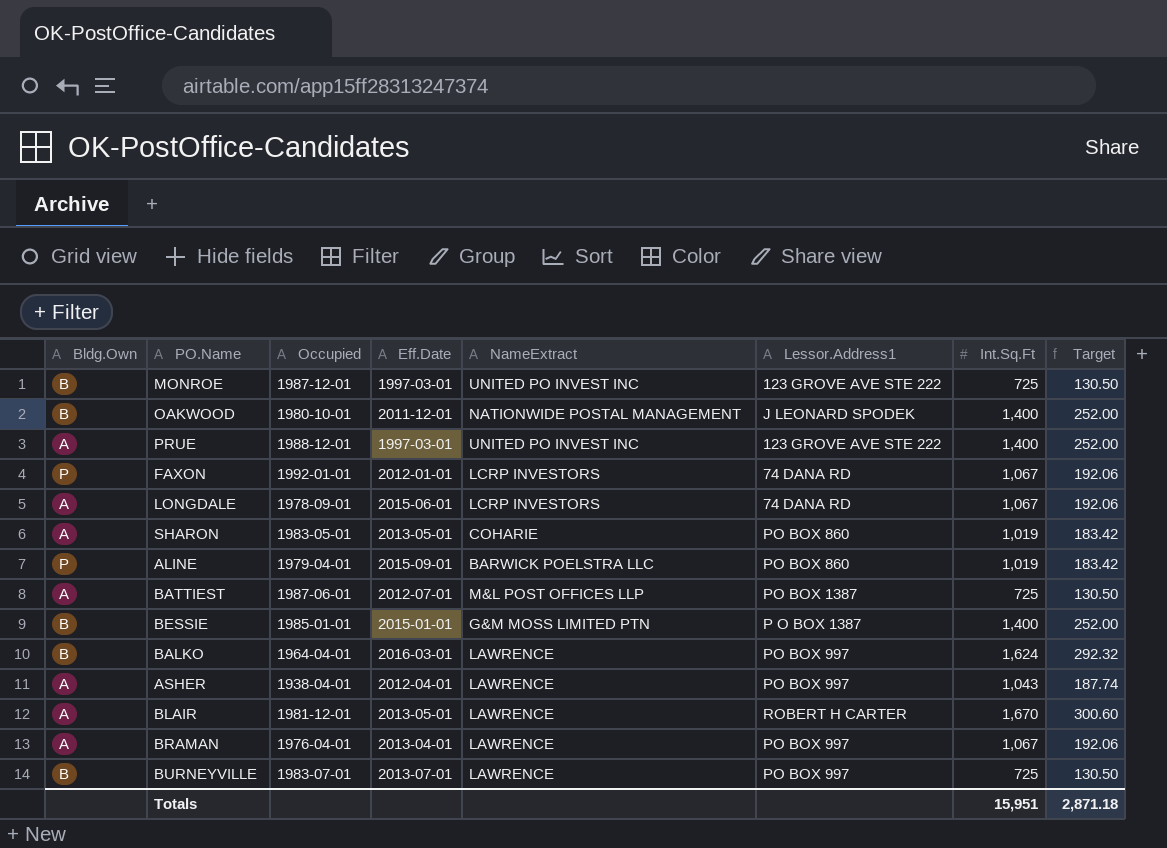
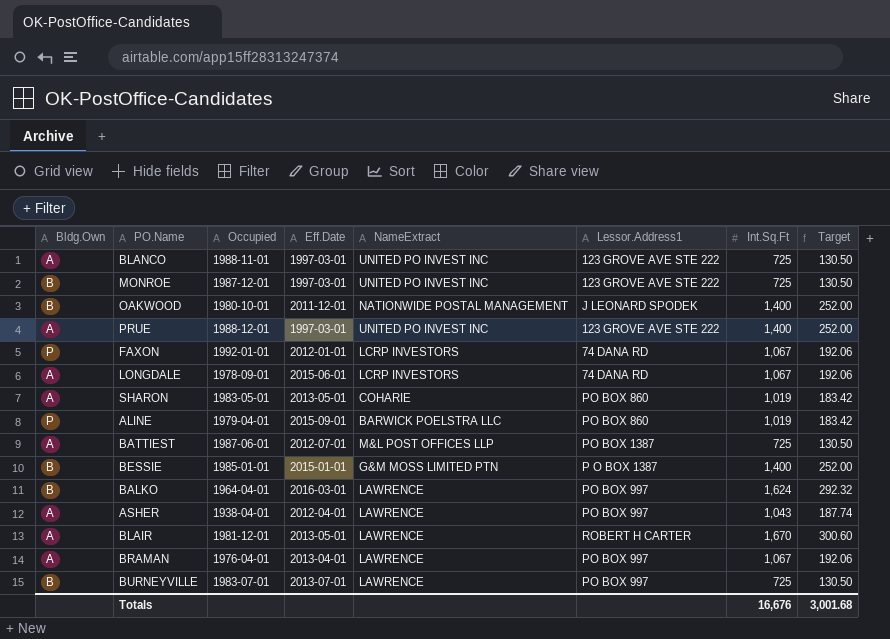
row BLANCO: none -> A | 1988-11-01 | 1997-03-01 | UNITED PO INVEST INC | 123 GROVE AVE STE 222 | 725 | 130.50
Totals | Int.Sq.Ft: 15,951 -> 16,676
Totals | Target: 2,871.18 -> 3,001.68

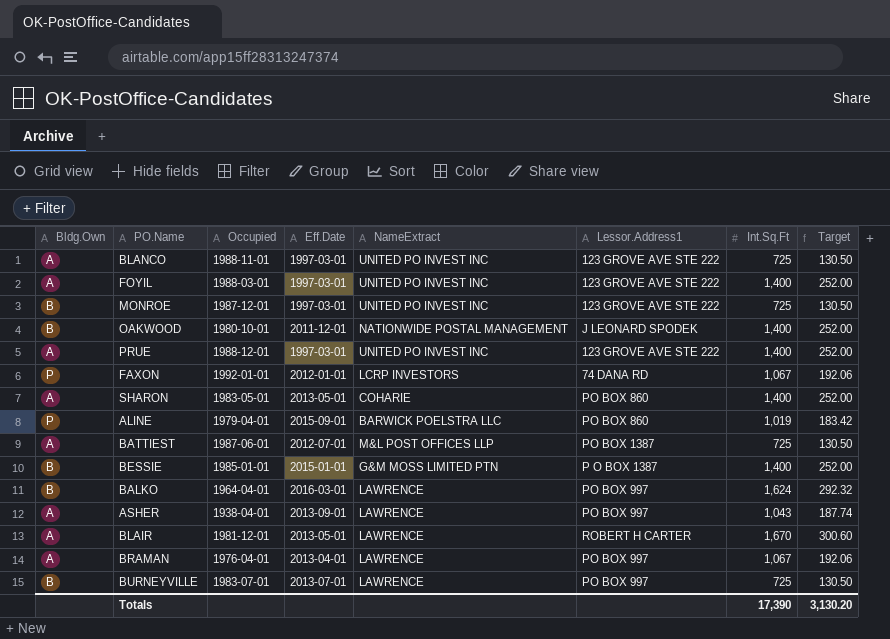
row LONGDALE: A | 1978-09-01 | 2015-06-01 | LCRP INVESTORS | 74 DANA RD | 1,067 | 192.06 -> none
row FOYIL: none -> A | 1988-03-01 | 1997-03-01 | UNITED PO INVEST INC | 123 GROVE AVE STE 222 | 1,400 | 252.00
SHARON | Int.Sq.Ft: 1,019 -> 1,400
SHARON | Target: 183.42 -> 252.00
ASHER | Eff.Date: 2012-04-01 -> 2013-09-01
Totals | Int.Sq.Ft: 16,676 -> 17,390
Totals | Target: 3,001.68 -> 3,130.20

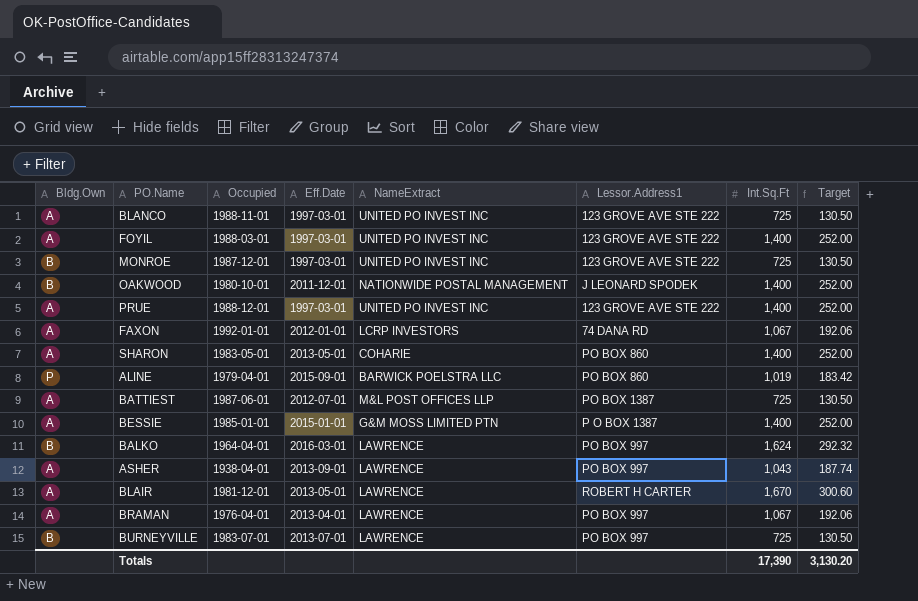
FAXON | Bldg.Own: P -> A
BESSIE | Bldg.Own: B -> A

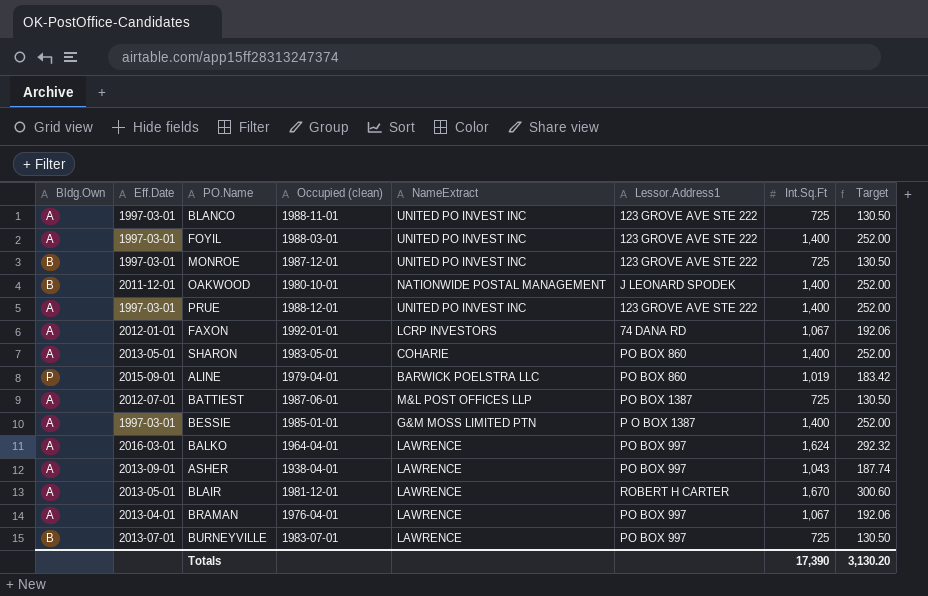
column Eff.Date | position: 4 -> 2
column name: Occupied -> Occupied (clean)
BESSIE | Eff.Date: 2015-01-01 -> 1997-03-01
BALKO | Bldg.Own: B -> A

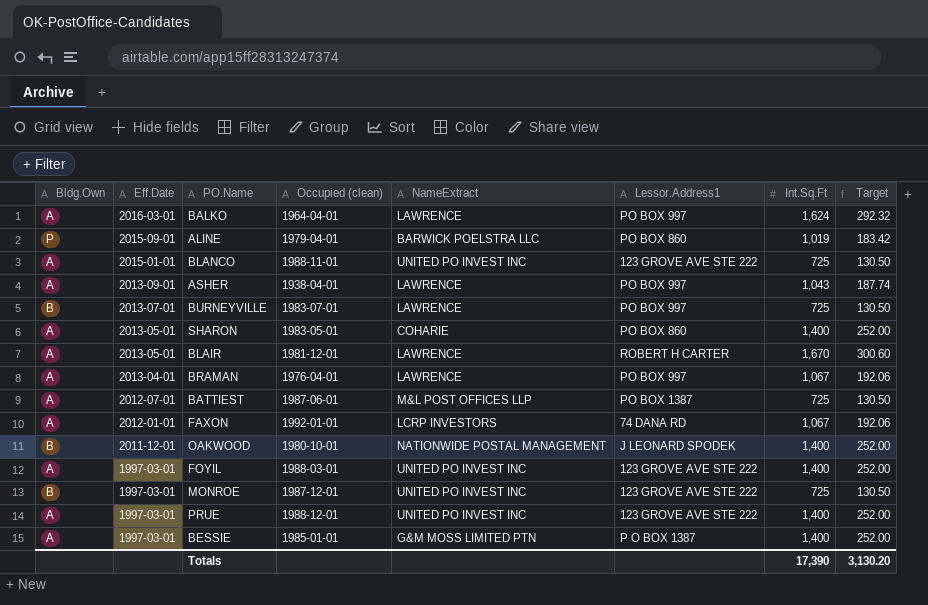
row order: none -> Eff.Date descending
BLANCO | Eff.Date: 1997-03-01 -> 2015-01-01

